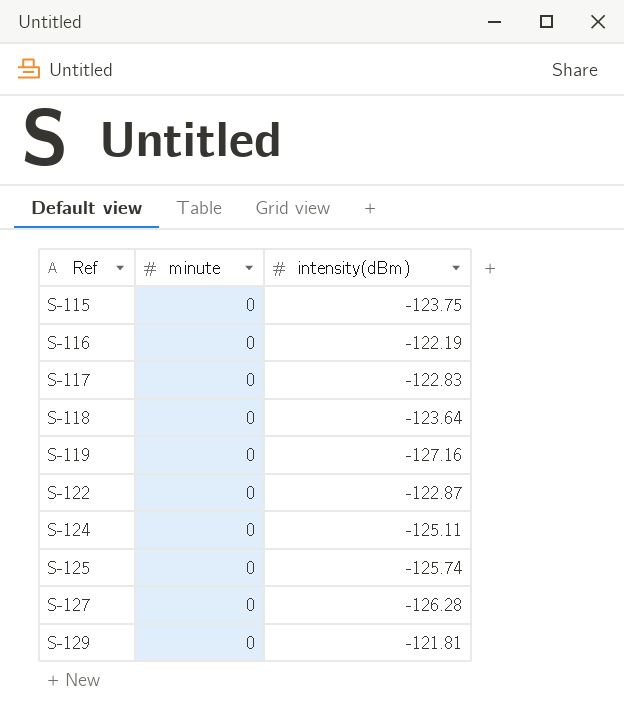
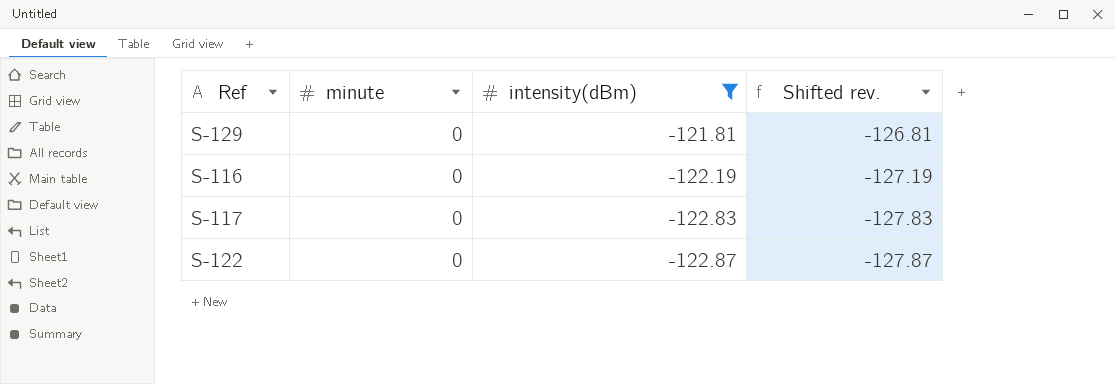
filter: none -> intensity(dBm) >= -122.87
row order: Ref ascending -> intensity(dBm) descending
column Shifted rev. | formula: none -> [intensity(dBm)] - 5

